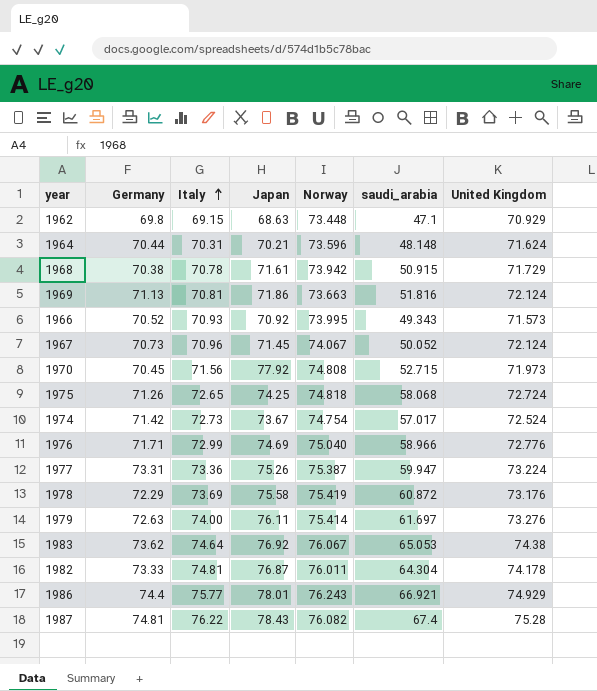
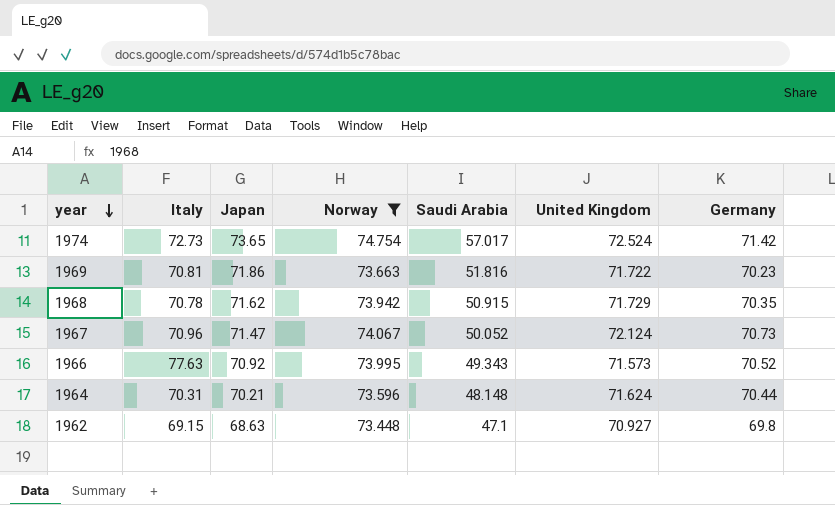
filter: none -> Norway <= 74.754
row order: Italy ascending -> year descending
column name: saudi_arabia -> Saudi Arabia
column Germany | position: 2 -> 7
1974 | Japan: 73.67 -> 73.65
1969 | United Kingdom: 72.124 -> 71.722
1969 | Germany: 71.13 -> 70.23
1968 | Japan: 71.61 -> 71.62
1968 | Germany: 70.38 -> 70.35
1967 | Japan: 71.45 -> 71.47
1966 | Italy: 70.93 -> 77.63
1962 | United Kingdom: 70.929 -> 70.927

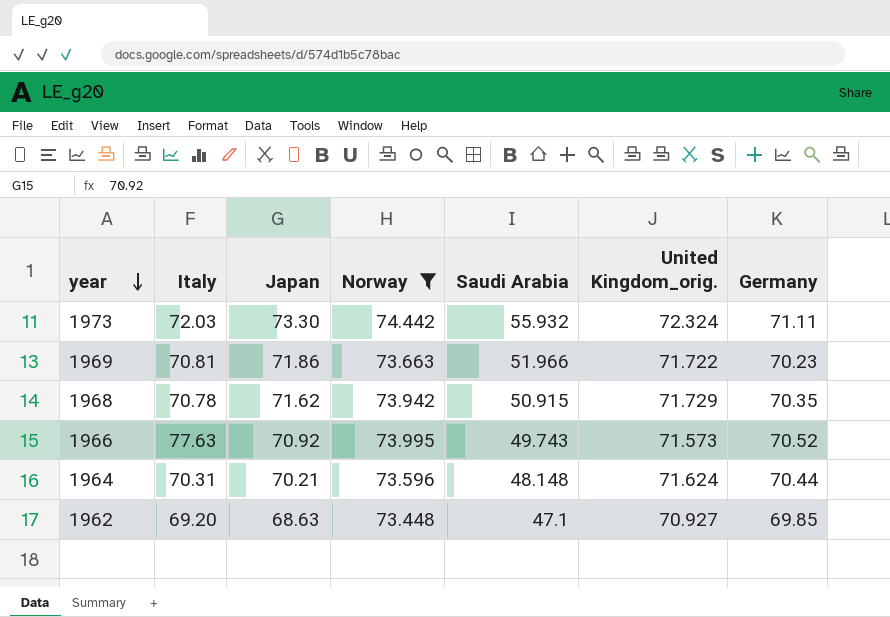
column name: United Kingdom -> United Kingdom_orig.
row 1974: 72.73 | 73.65 | 74.754 | 57.017 | 72.524 | 71.42 -> none
row 1967: 70.96 | 71.47 | 74.067 | 50.052 | 72.124 | 70.73 -> none
row 1973: none -> 72.03 | 73.30 | 74.442 | 55.932 | 72.324 | 71.11
1969 | Saudi Arabia: 51.816 -> 51.966
1966 | Saudi Arabia: 49.343 -> 49.743
1962 | Italy: 69.15 -> 69.20
1962 | Germany: 69.8 -> 69.85

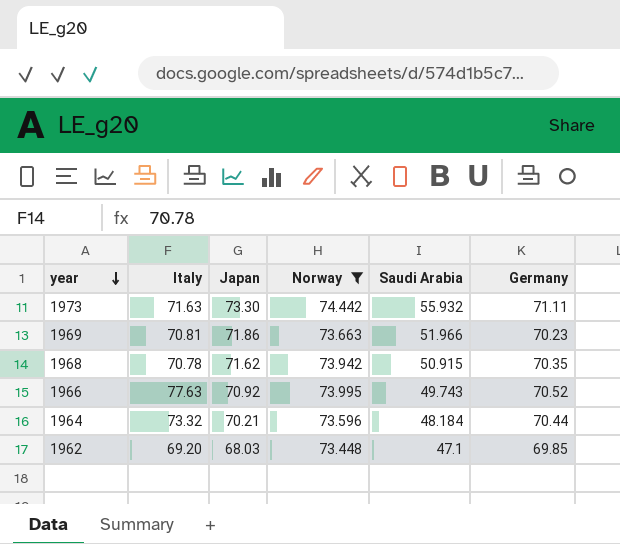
column United Kingdom_orig. | position: 6 -> none
1973 | Italy: 72.03 -> 71.63
1964 | Italy: 70.31 -> 73.32
1964 | Saudi Arabia: 48.148 -> 48.184
1962 | Japan: 68.63 -> 68.03

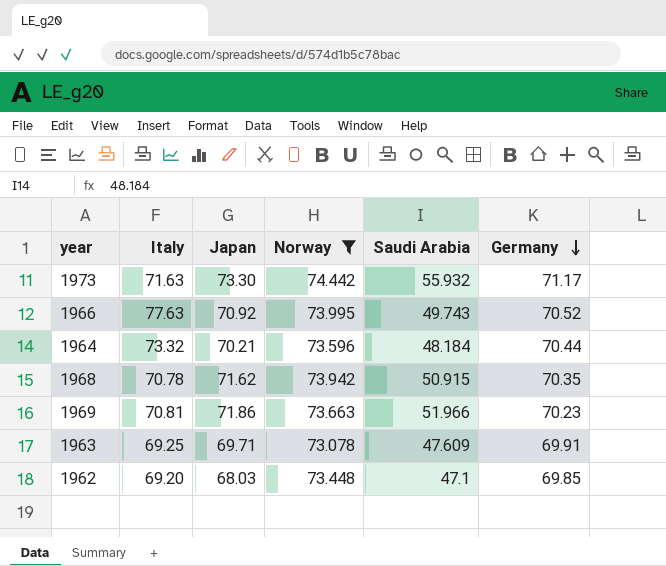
row order: year descending -> Germany descending
1973 | Germany: 71.11 -> 71.17
row 1963: none -> 69.25 | 69.71 | 73.078 | 47.609 | 69.91

